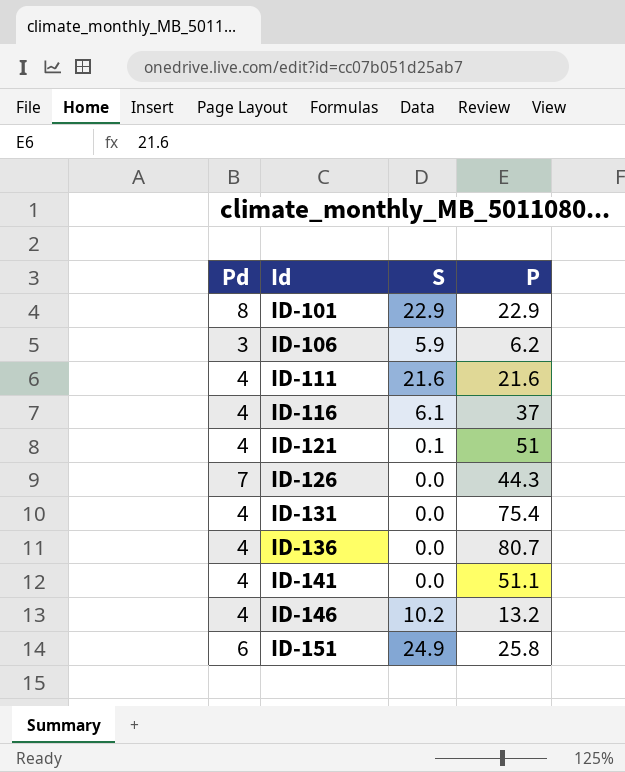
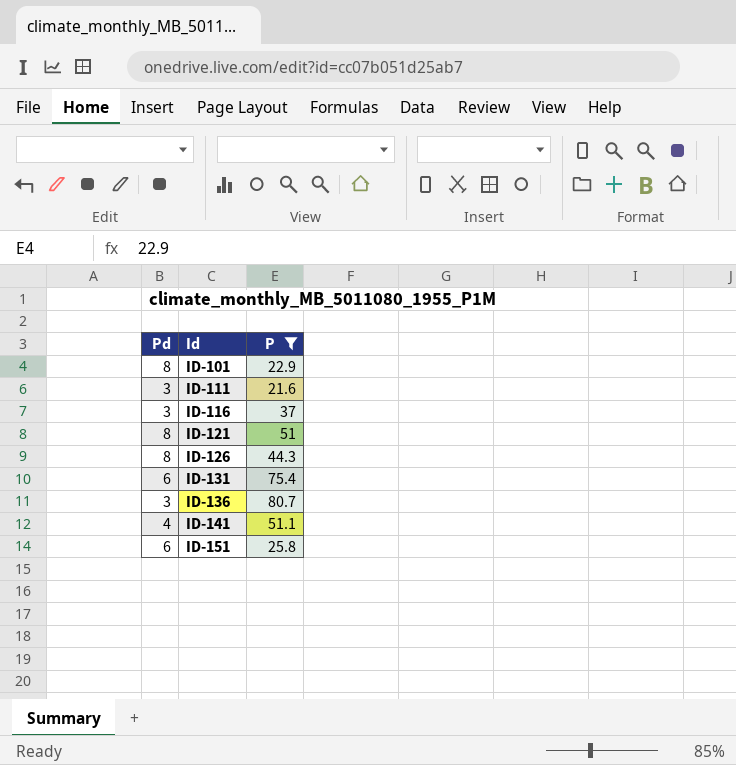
filter: none -> P >= 21.6
column S | position: 3 -> none
ID-111 | Pd: 4 -> 3
ID-116 | Pd: 4 -> 3
ID-121 | Pd: 4 -> 8
ID-126 | Pd: 7 -> 8
ID-131 | Pd: 4 -> 6
ID-136 | Pd: 4 -> 3

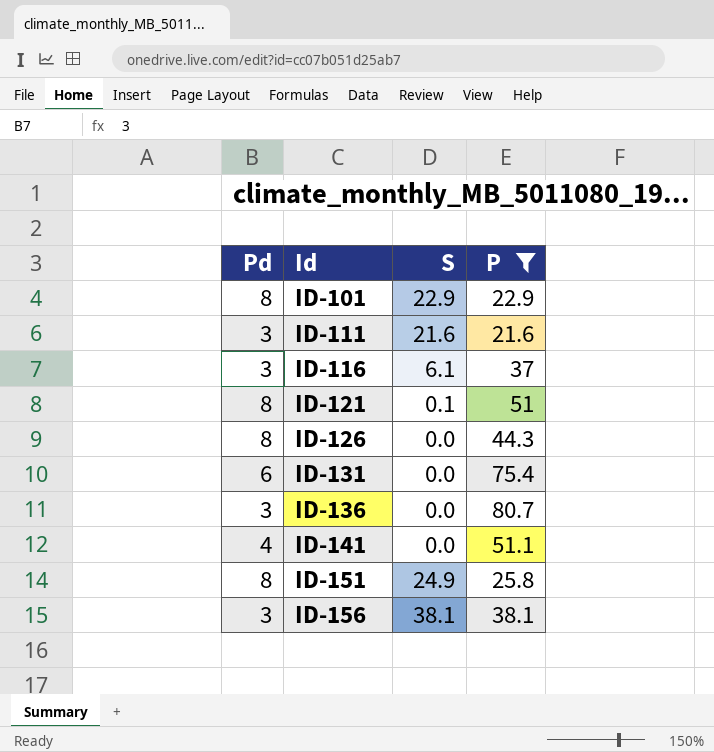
column S | position: none -> 3
ID-151 | Pd: 6 -> 8
row ID-156: none -> 3 | 38.1 | 38.1

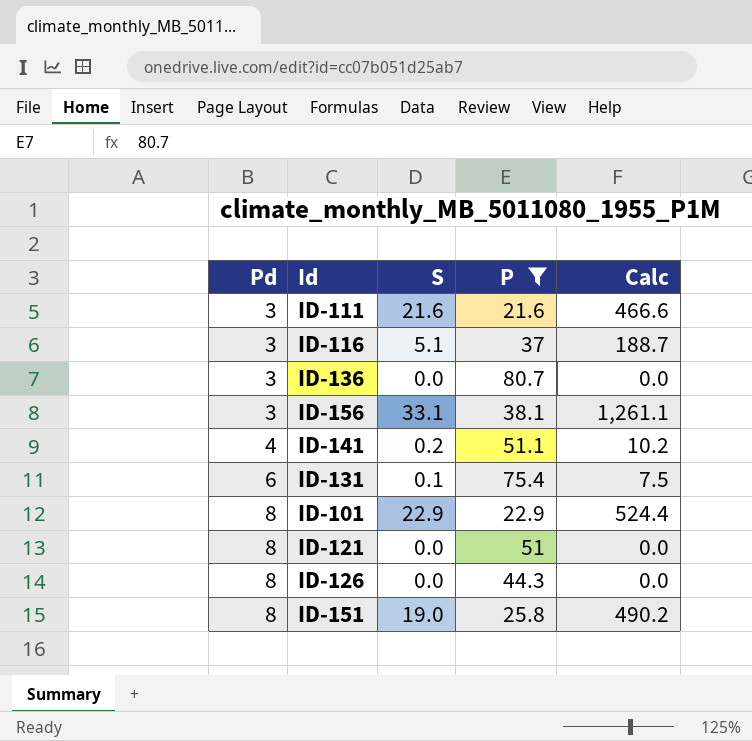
row order: Id ascending -> Pd ascending
column Calc | formula: none -> [S] * [P]
ID-116 | S: 6.1 -> 5.1
ID-156 | S: 38.1 -> 33.1
ID-141 | S: 0.0 -> 0.2
ID-131 | S: 0.0 -> 0.1
ID-121 | S: 0.1 -> 0.0
ID-151 | S: 24.9 -> 19.0

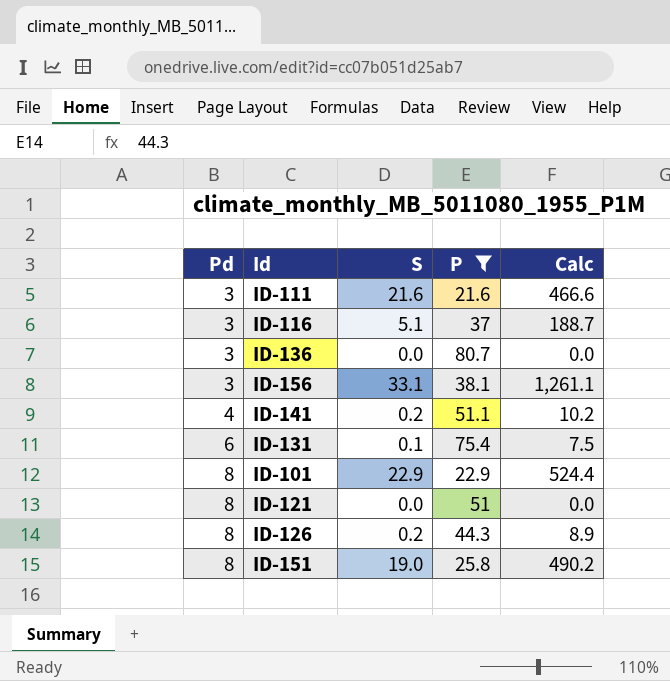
ID-126 | S: 0.0 -> 0.2
ID-126 | Calc: 0.0 -> 8.9

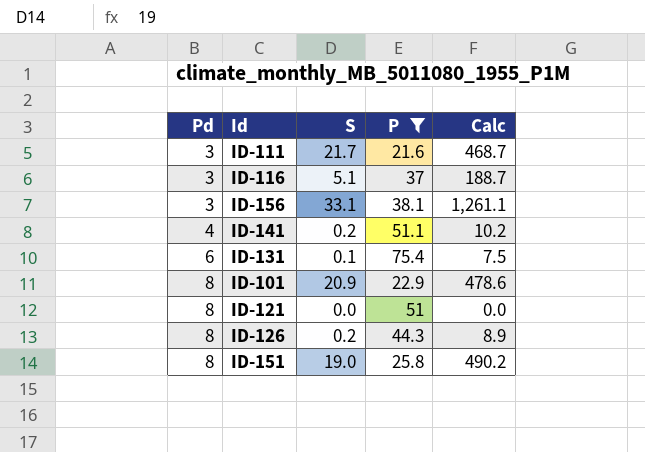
row ID-136: 3 | 0.0 | 80.7 | 0.0 -> none
ID-111 | S: 21.6 -> 21.7
ID-111 | Calc: 466.6 -> 468.7
ID-101 | S: 22.9 -> 20.9
ID-101 | Calc: 524.4 -> 478.6

